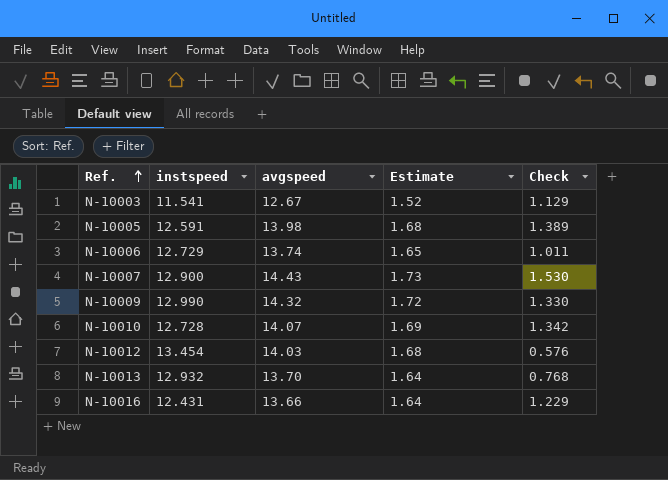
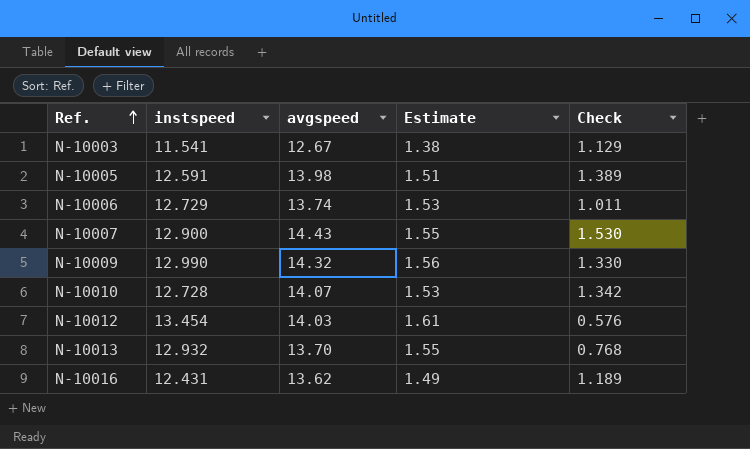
column Estimate | formula: [avgspeed] * 0.12 -> [instspeed] * 0.12
N-10016 | avgspeed: 13.66 -> 13.62
N-10016 | Check: 1.229 -> 1.189

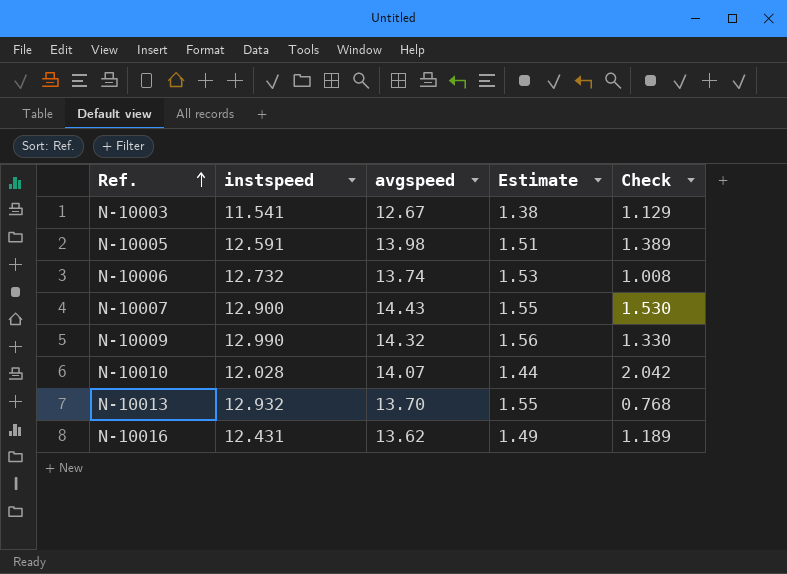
row N-10012: 13.454 | 14.03 | 1.61 | 0.576 -> none
N-10006 | instspeed: 12.729 -> 12.732
N-10006 | Check: 1.011 -> 1.008
N-10010 | instspeed: 12.728 -> 12.028
N-10010 | Estimate: 1.53 -> 1.44
N-10010 | Check: 1.342 -> 2.042

